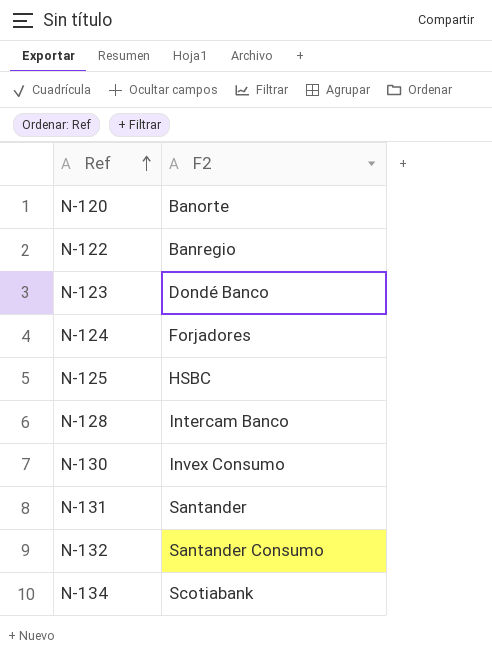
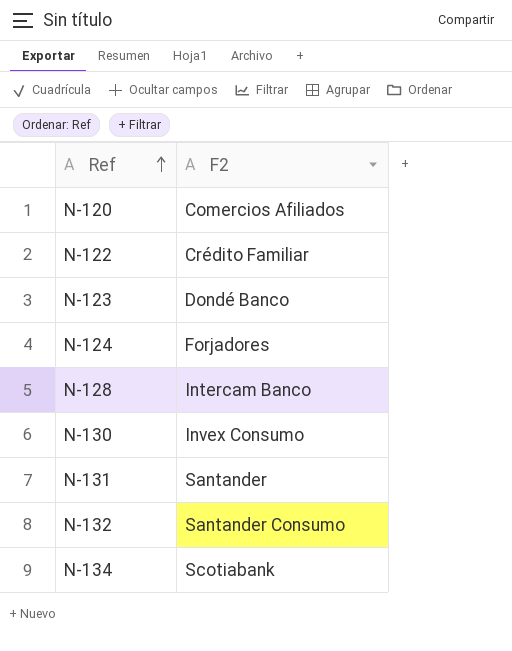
row N-125: HSBC -> none
N-120 | F2: Banorte -> Comercios Afiliados
N-122 | F2: Banregio -> Crédito Familiar

